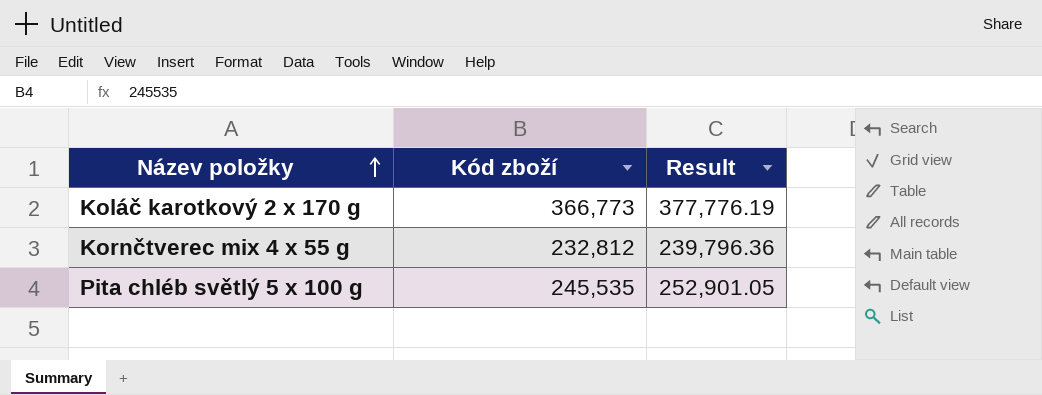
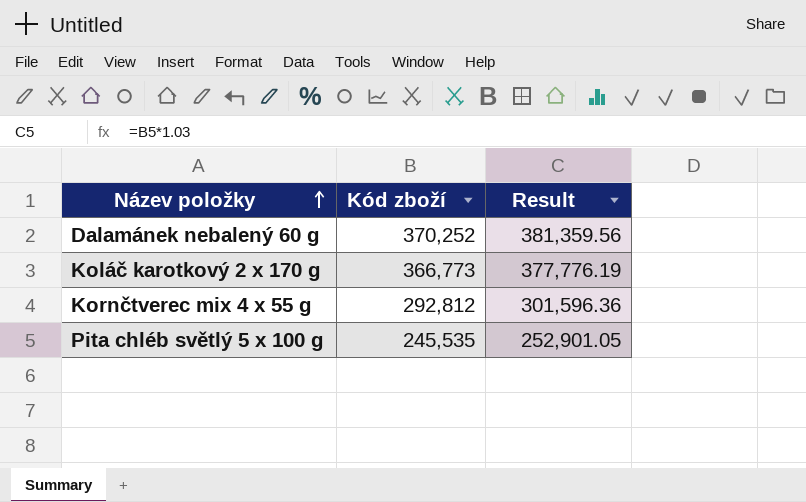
row Dalamánek nebalený 60 g: none -> 370,252 | 381,359.56
Kornčtverec mix 4 x 55 g | Kód zboží: 232,812 -> 292,812
Kornčtverec mix 4 x 55 g | Result: 239,796.36 -> 301,596.36

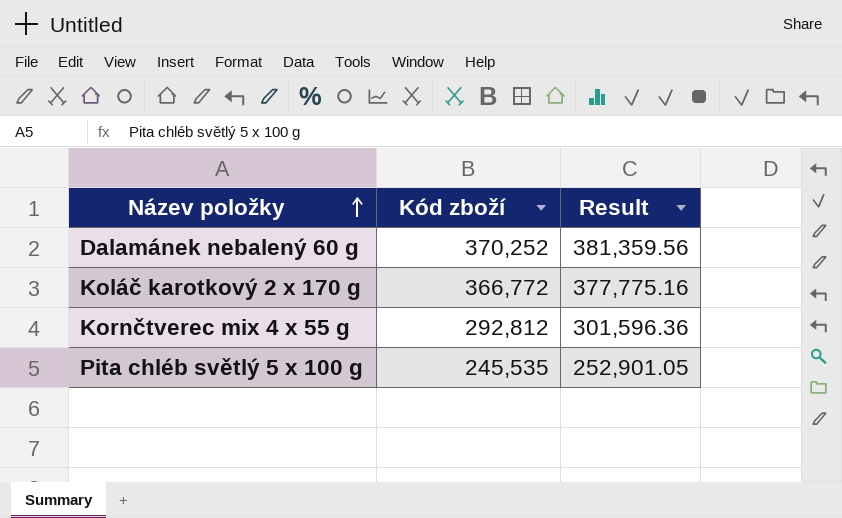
Koláč karotkový 2 x 170 g | Kód zboží: 366,773 -> 366,772
Koláč karotkový 2 x 170 g | Result: 377,776.19 -> 377,775.16

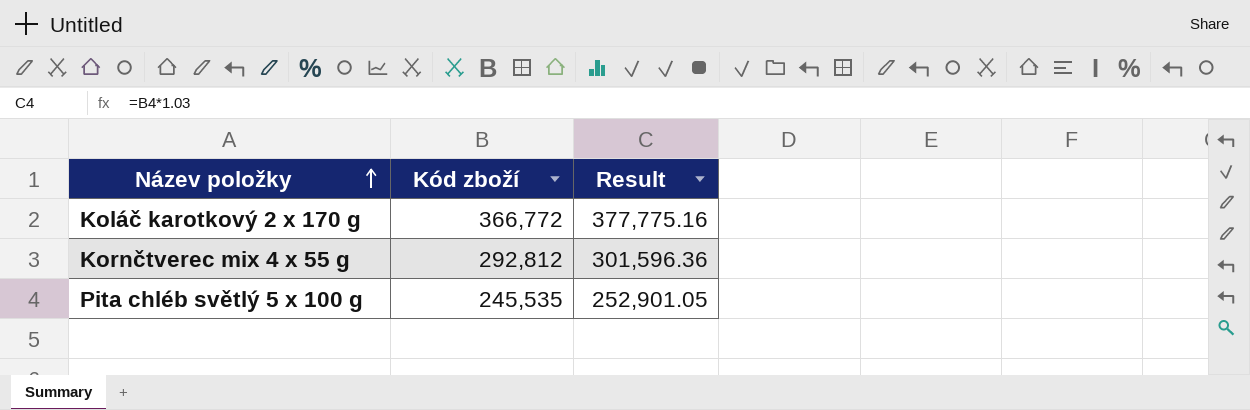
row Dalamánek nebalený 60 g: 370,252 | 381,359.56 -> none

